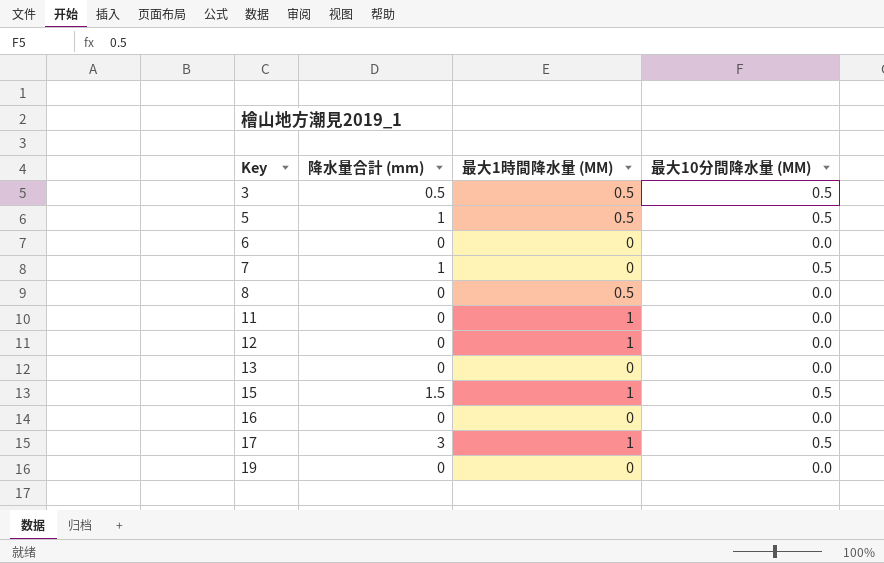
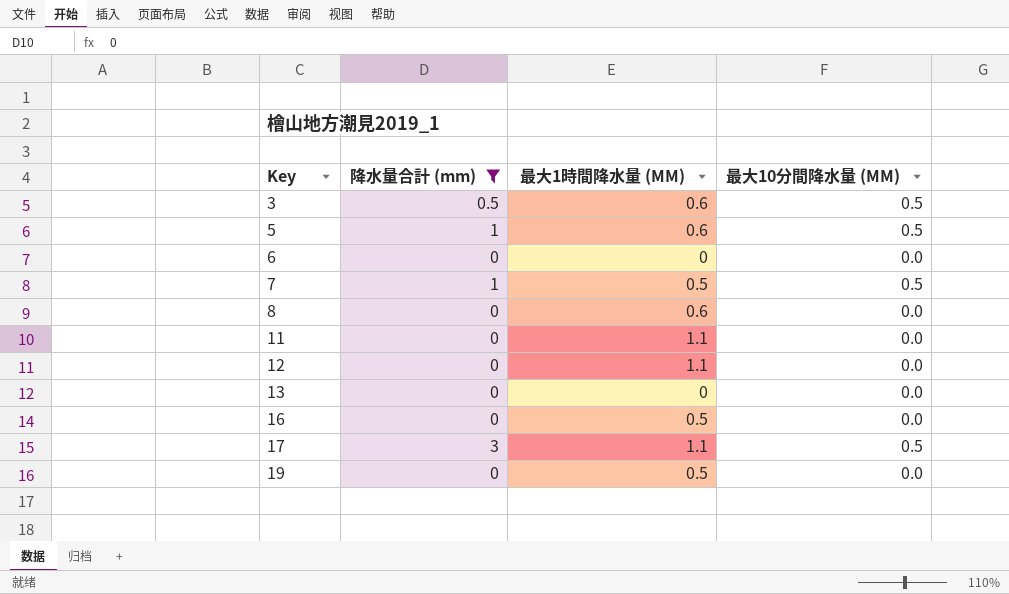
filter: none -> 降水量合計 (mm) != 1.5
3 | 最大1時間降水量 (MM): 0.5 -> 0.6
5 | 最大1時間降水量 (MM): 0.5 -> 0.6
7 | 最大1時間降水量 (MM): 0 -> 0.5
8 | 最大1時間降水量 (MM): 0.5 -> 0.6
11 | 最大1時間降水量 (MM): 1 -> 1.1
12 | 最大1時間降水量 (MM): 1 -> 1.1
16 | 最大1時間降水量 (MM): 0 -> 0.5
17 | 最大1時間降水量 (MM): 1 -> 1.1
19 | 最大1時間降水量 (MM): 0 -> 0.5

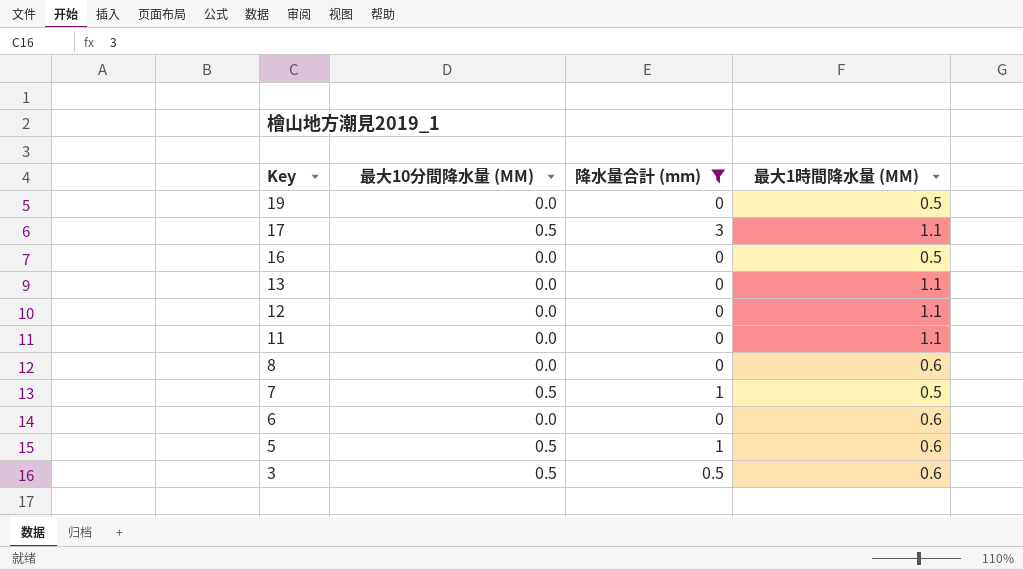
row order: Key ascending -> Key descending
column 最大10分間降水量 (MM) | position: 4 -> 2
13 | 最大1時間降水量 (MM): 0 -> 1.1
6 | 最大1時間降水量 (MM): 0 -> 0.6

